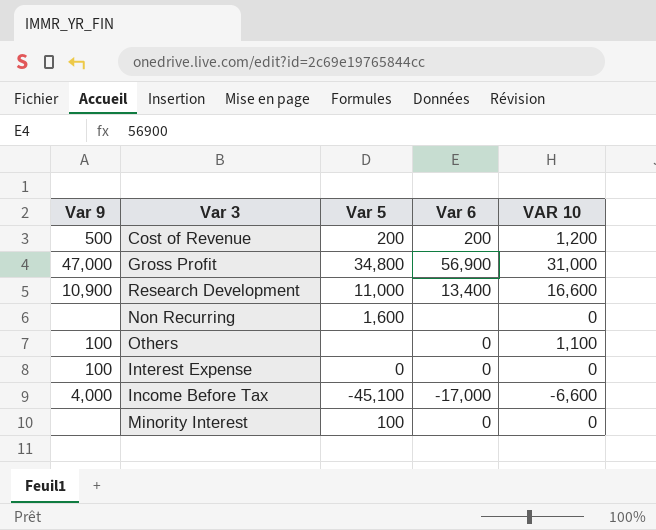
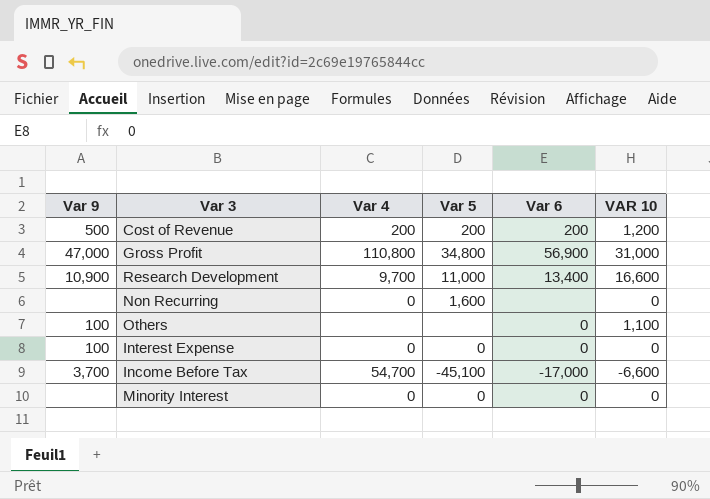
column Var 4 | position: none -> 3
Income Before Tax | Var 9: 4,000 -> 3,700
Minority Interest | Var 5: 100 -> 0

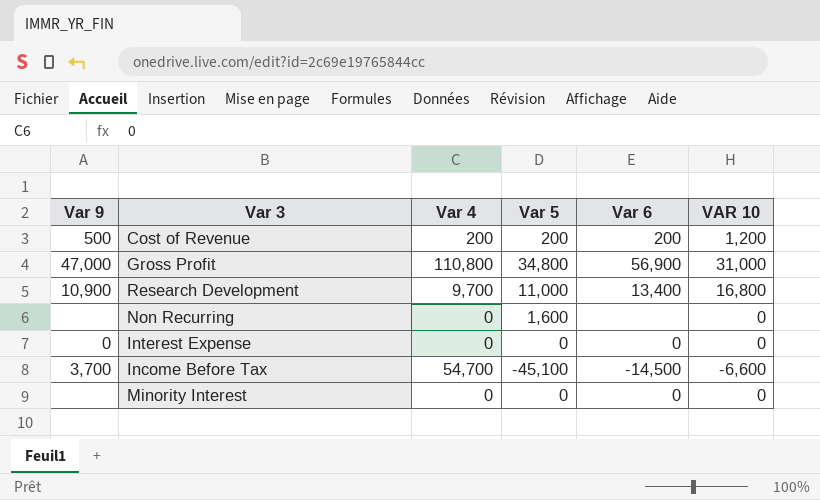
row Others: 100 | none | none | 0 | 1,100 -> none
Research Development | VAR 10: 16,600 -> 16,800
Interest Expense | Var 9: 100 -> 0
Income Before Tax | Var 6: -17,000 -> -14,500

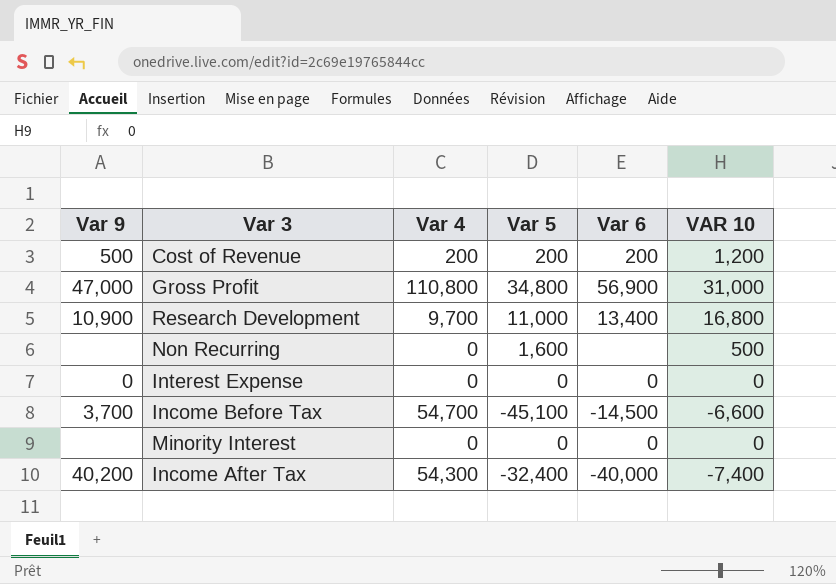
Non Recurring | VAR 10: 0 -> 500
row Income After Tax: none -> 40,200 | 54,300 | -32,400 | -40,000 | -7,400

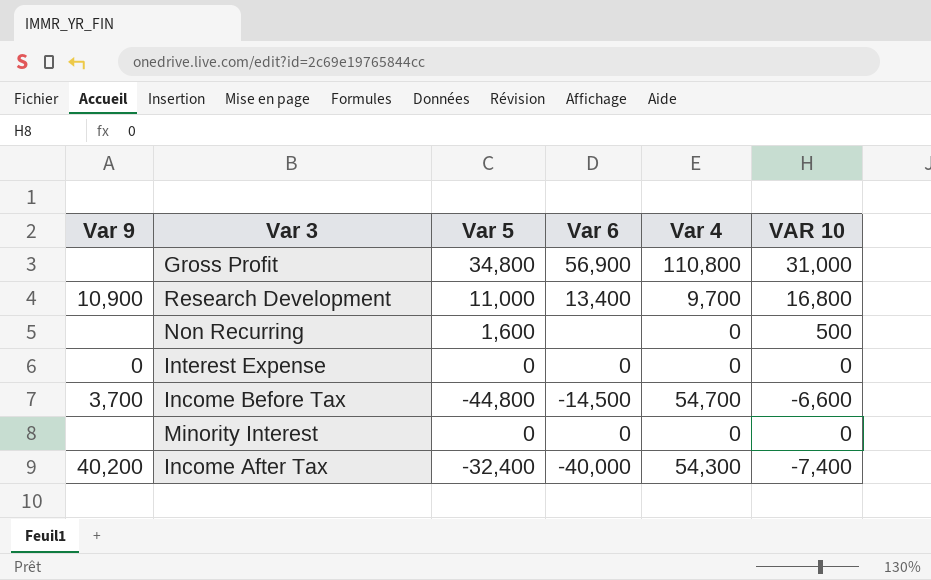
column Var 4 | position: 3 -> 5
row Cost of Revenue: 500 | 200 | 200 | 200 | 1,200 -> none
Gross Profit | Var 9: 47,000 -> none
Income Before Tax | Var 5: -45,100 -> -44,800

